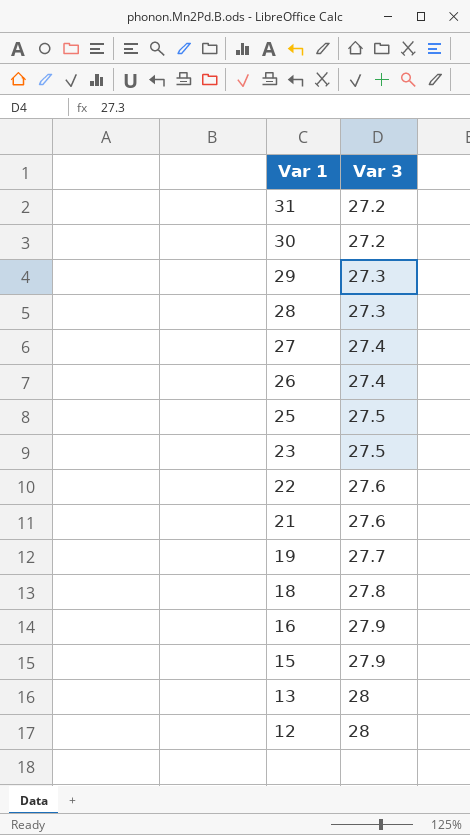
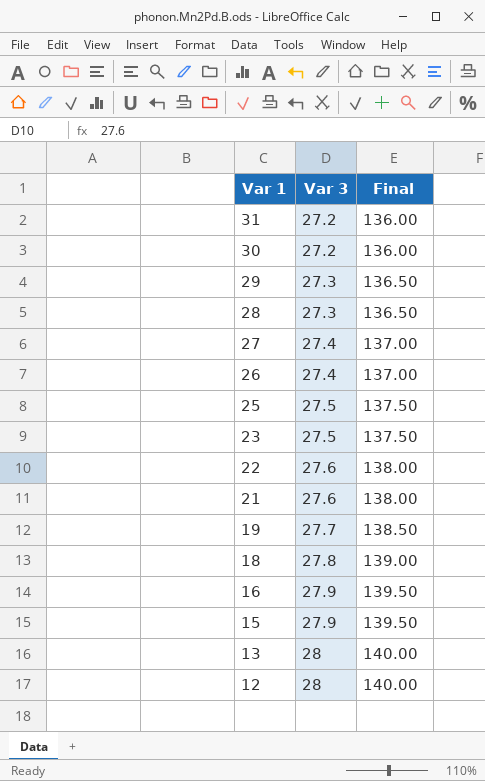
column Final | formula: none -> [Var 3] * 5

